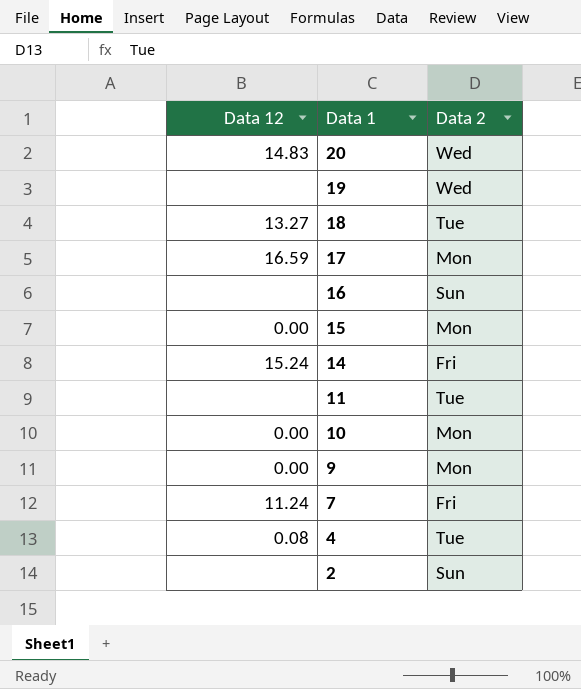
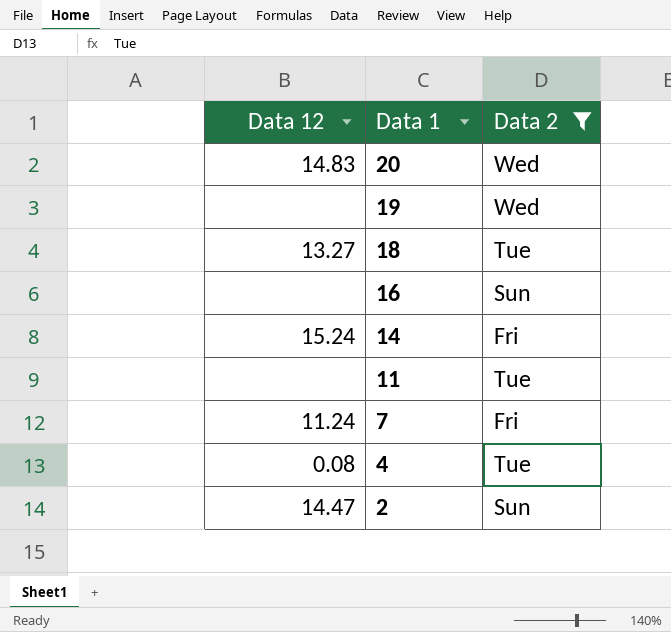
filter: none -> Data 2 != Mon
2 | Data 12: none -> 14.47

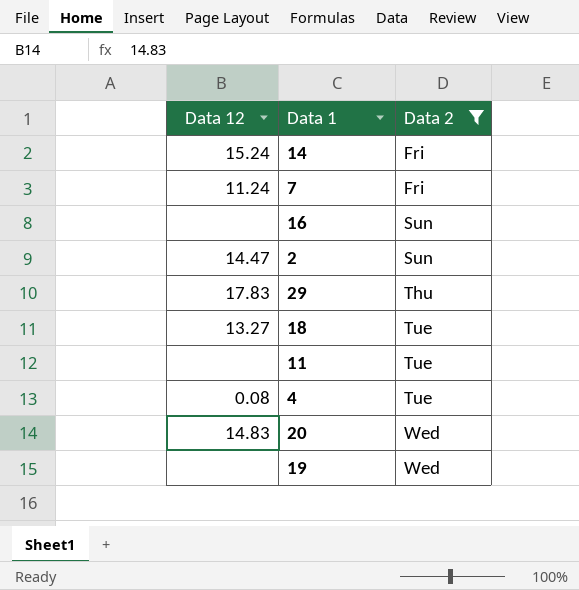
row order: Data 1 descending -> Data 2 ascending
row 29: none -> 17.83 | Thu

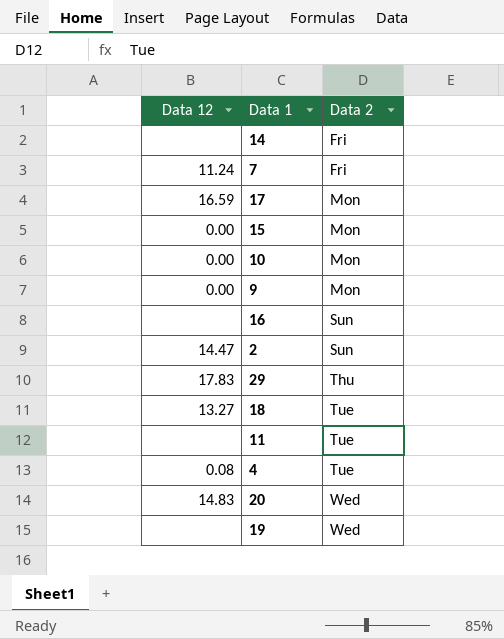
filter: Data 2 != Mon -> none
14 | Data 12: 15.24 -> none

